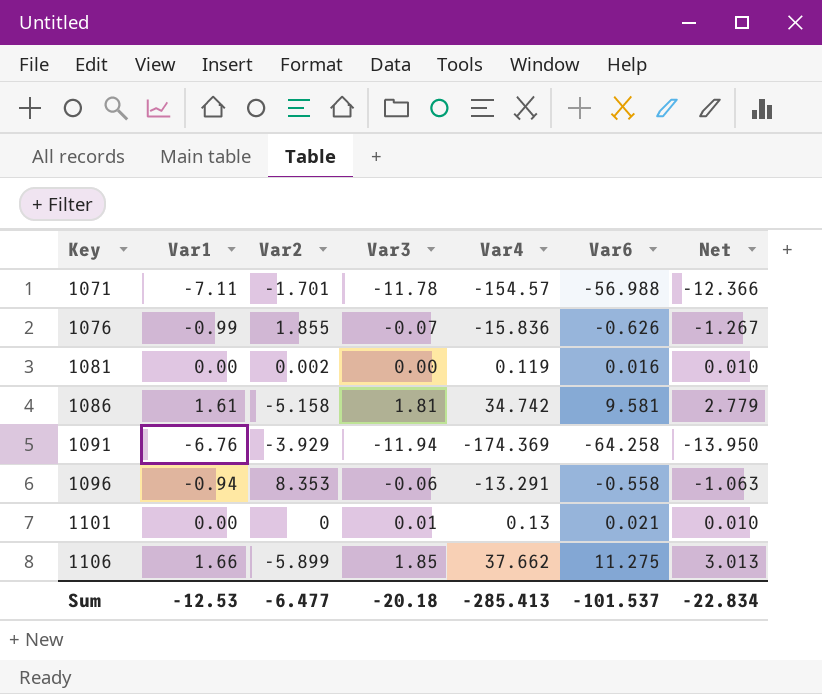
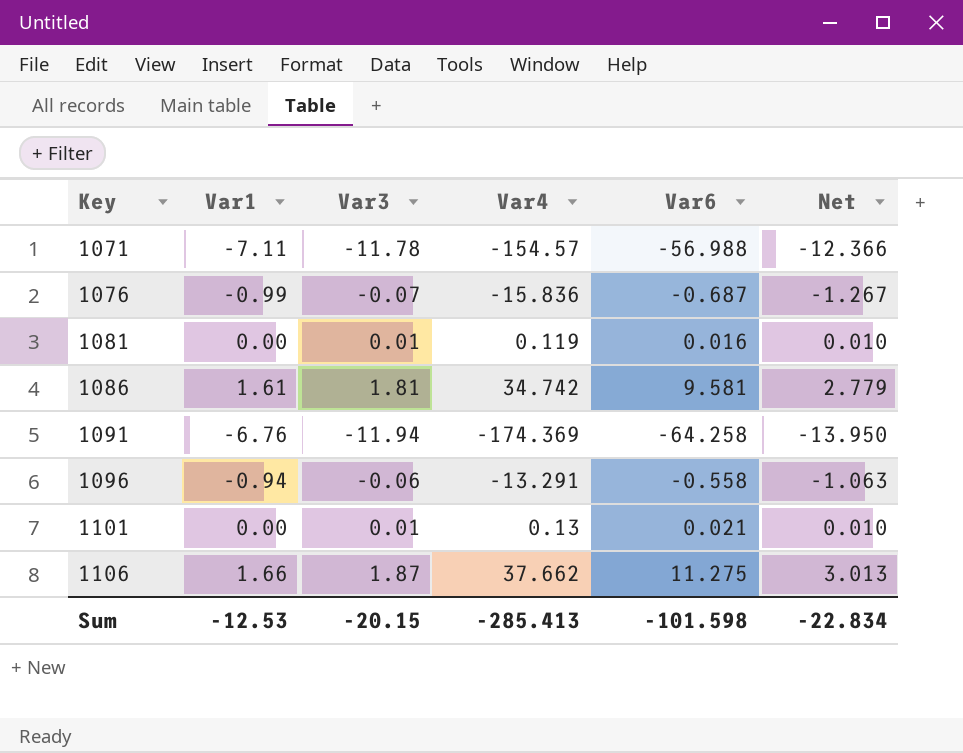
column Var2 | position: 3 -> none
1076 | Var6: -0.626 -> -0.687
1081 | Var3: 0.00 -> 0.01
1106 | Var3: 1.85 -> 1.87
Sum | Var3: -20.18 -> -20.15
Sum | Var6: -101.537 -> -101.598

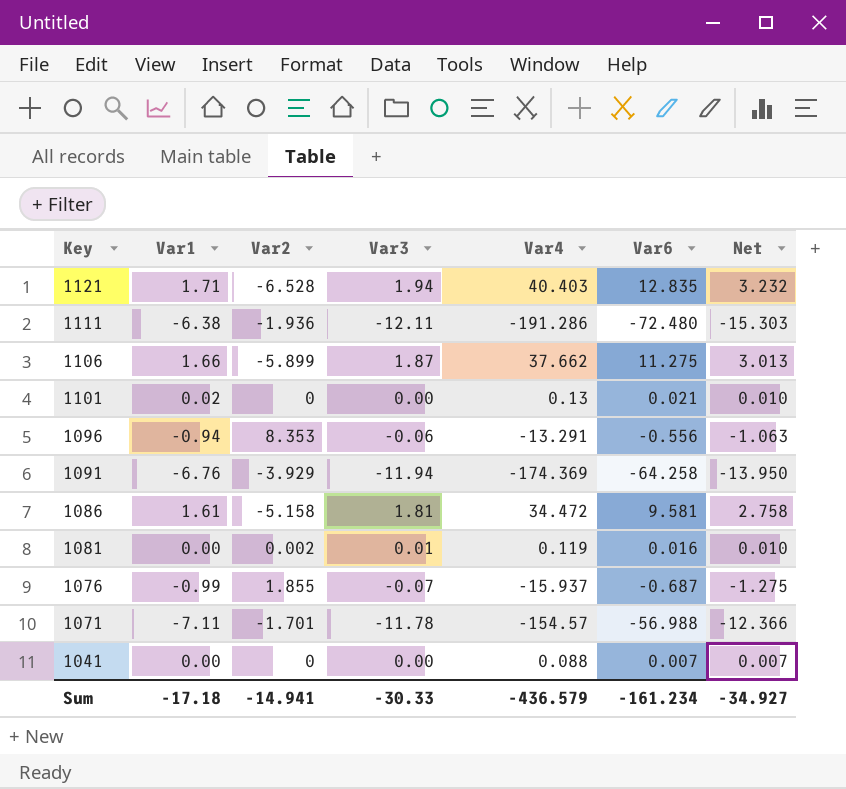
row order: Key ascending -> Key descending
column Var2 | position: none -> 3
row 1121: none -> 1.71 | -6.528 | 1.94 | 40.403 | 12.835 | 3.232
row 1111: none -> -6.38 | -1.936 | -12.11 | -191.286 | -72.480 | -15.303
1101 | Var1: 0.00 -> 0.02
1101 | Var3: 0.01 -> 0.00
1096 | Var6: -0.558 -> -0.556
1086 | Var4: 34.742 -> 34.472
1086 | Net: 2.779 -> 2.758
1076 | Var4: -15.836 -> -15.937
1076 | Net: -1.267 -> -1.275
row 1041: none -> 0.00 | 0 | 0.00 | 0.088 | 0.007 | 0.007
Sum | Var1: -12.53 -> -17.18
Sum | Var3: -20.15 -> -30.33
Sum | Var4: -285.413 -> -436.579
Sum | Var6: -101.598 -> -161.234
Sum | Net: -22.834 -> -34.927

